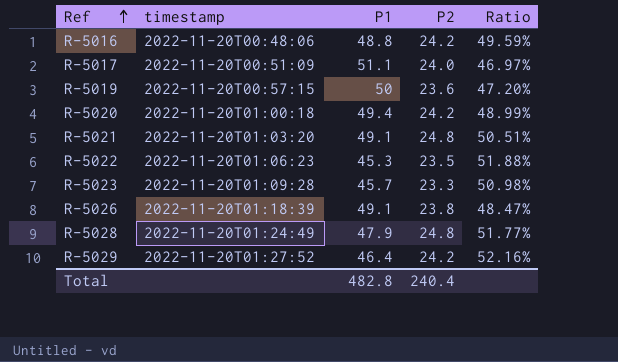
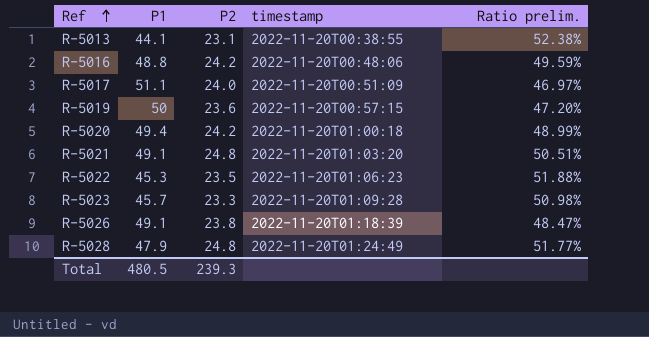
column timestamp | position: 2 -> 4
column name: Ratio -> Ratio prelim.
row R-5029: 2022-11-20T01:27:52 | 46.4 | 24.2 | 52.16% -> none
row R-5013: none -> 44.1 | 23.1 | 2022-11-20T00:38:55 | 52.38%
Total | P1: 482.8 -> 480.5
Total | P2: 240.4 -> 239.3

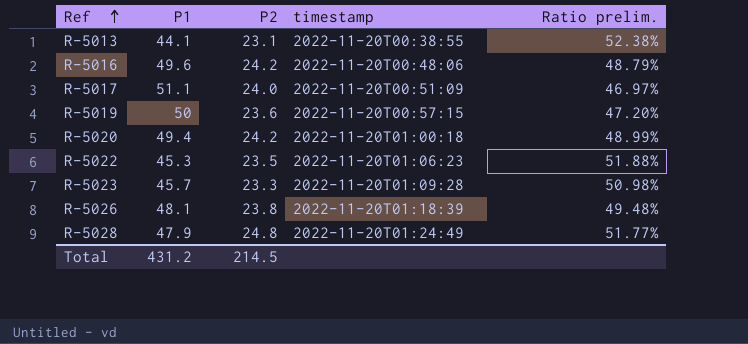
row R-5021: 49.1 | 24.8 | 2022-11-20T01:03:20 | 50.51% -> none
R-5016 | P1: 48.8 -> 49.6
R-5016 | Ratio prelim.: 49.59% -> 48.79%
R-5026 | P1: 49.1 -> 48.1
R-5026 | Ratio prelim.: 48.47% -> 49.48%
Total | P1: 480.5 -> 431.2
Total | P2: 239.3 -> 214.5

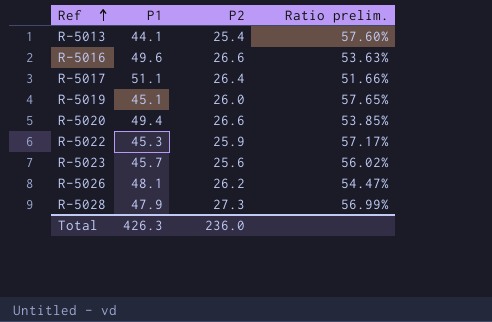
column timestamp | position: 4 -> none
R-5013 | P2: 23.1 -> 25.4
R-5013 | Ratio prelim.: 52.38% -> 57.60%
R-5016 | P2: 24.2 -> 26.6
R-5016 | Ratio prelim.: 48.79% -> 53.63%
R-5017 | P2: 24.0 -> 26.4
R-5017 | Ratio prelim.: 46.97% -> 51.66%
R-5019 | P1: 50 -> 45.1
R-5019 | P2: 23.6 -> 26.0
R-5019 | Ratio prelim.: 47.20% -> 57.65%
R-5020 | P2: 24.2 -> 26.6
R-5020 | Ratio prelim.: 48.99% -> 53.85%
R-5022 | P2: 23.5 -> 25.9
R-5022 | Ratio prelim.: 51.88% -> 57.17%
R-5023 | P2: 23.3 -> 25.6
R-5023 | Ratio prelim.: 50.98% -> 56.02%
R-5026 | P2: 23.8 -> 26.2
R-5026 | Ratio prelim.: 49.48% -> 54.47%
R-5028 | P2: 24.8 -> 27.3
R-5028 | Ratio prelim.: 51.77% -> 56.99%
Total | P1: 431.2 -> 426.3
Total | P2: 214.5 -> 236.0

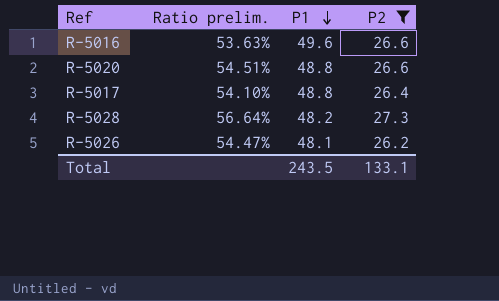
filter: none -> P2 >= 26.2
row order: Ref ascending -> P1 descending
column Ratio prelim. | position: 4 -> 2
R-5020 | Ratio prelim.: 53.85% -> 54.51%
R-5020 | P1: 49.4 -> 48.8
R-5017 | Ratio prelim.: 51.66% -> 54.10%
R-5017 | P1: 51.1 -> 48.8
R-5028 | Ratio prelim.: 56.99% -> 56.64%
R-5028 | P1: 47.9 -> 48.2
Total | P1: 426.3 -> 243.5
Total | P2: 236.0 -> 133.1

